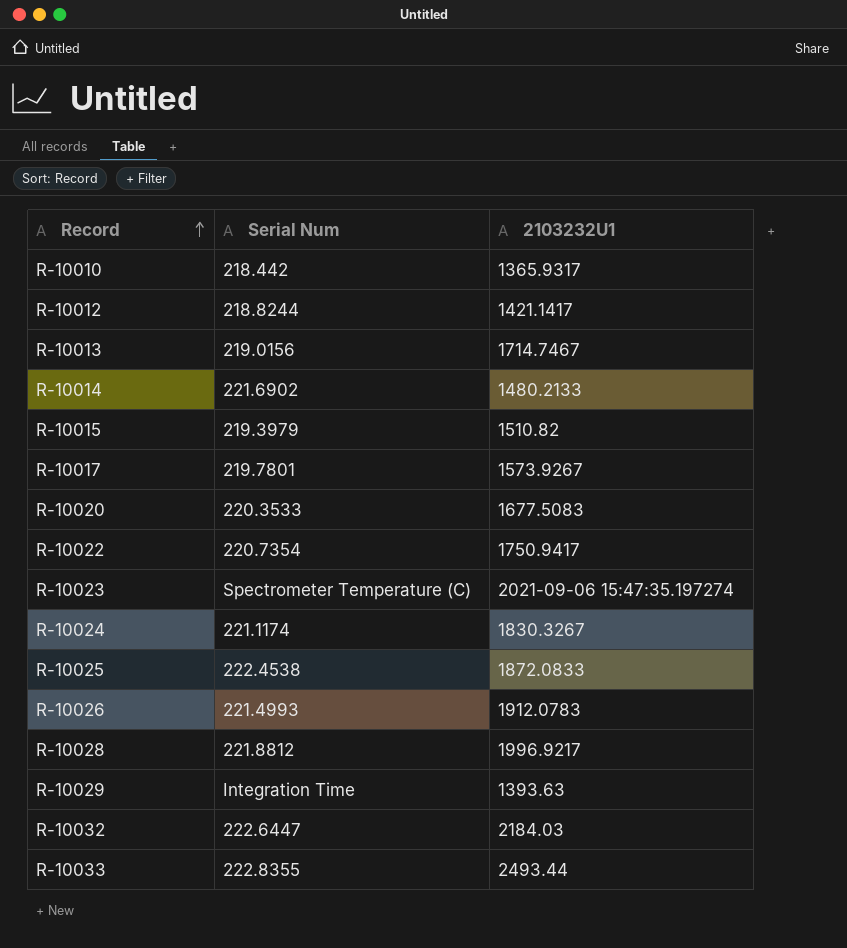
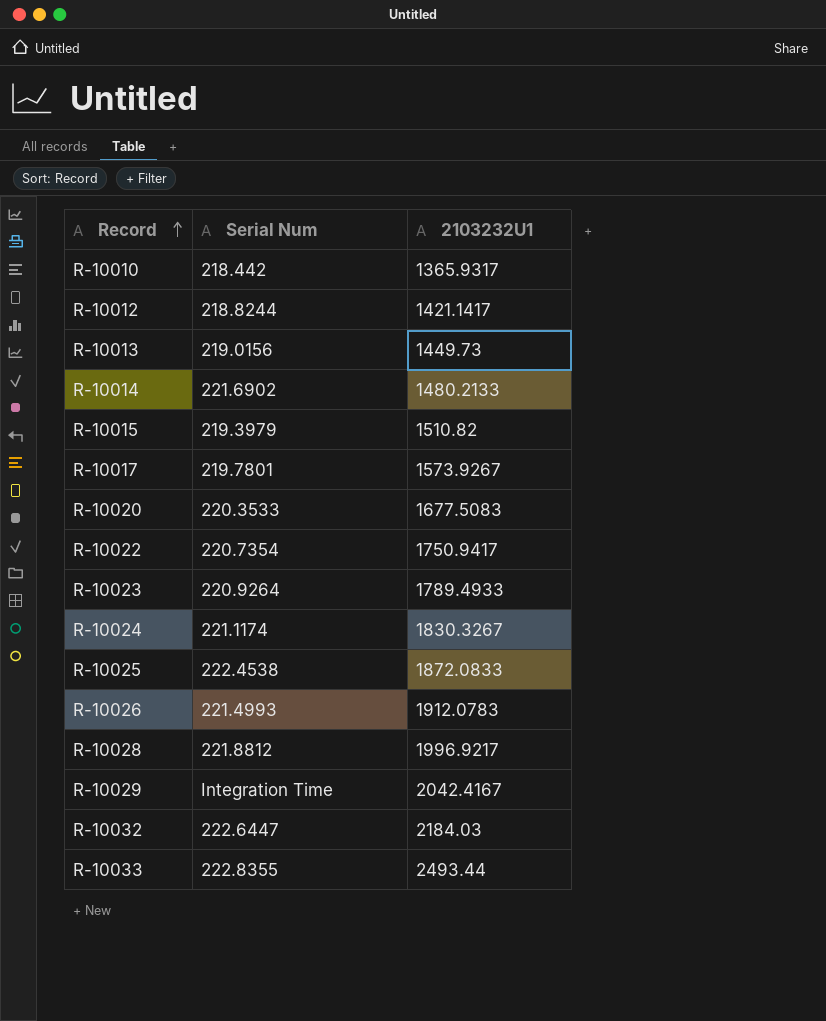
R-10013 | 2103232U1: 1714.7467 -> 1449.73
R-10023 | Serial Num: Spectrometer Temperature (C) -> 220.9264
R-10023 | 2103232U1: 2021-09-06 15:47:35.197274 -> 1789.4933
R-10029 | 2103232U1: 1393.63 -> 2042.4167

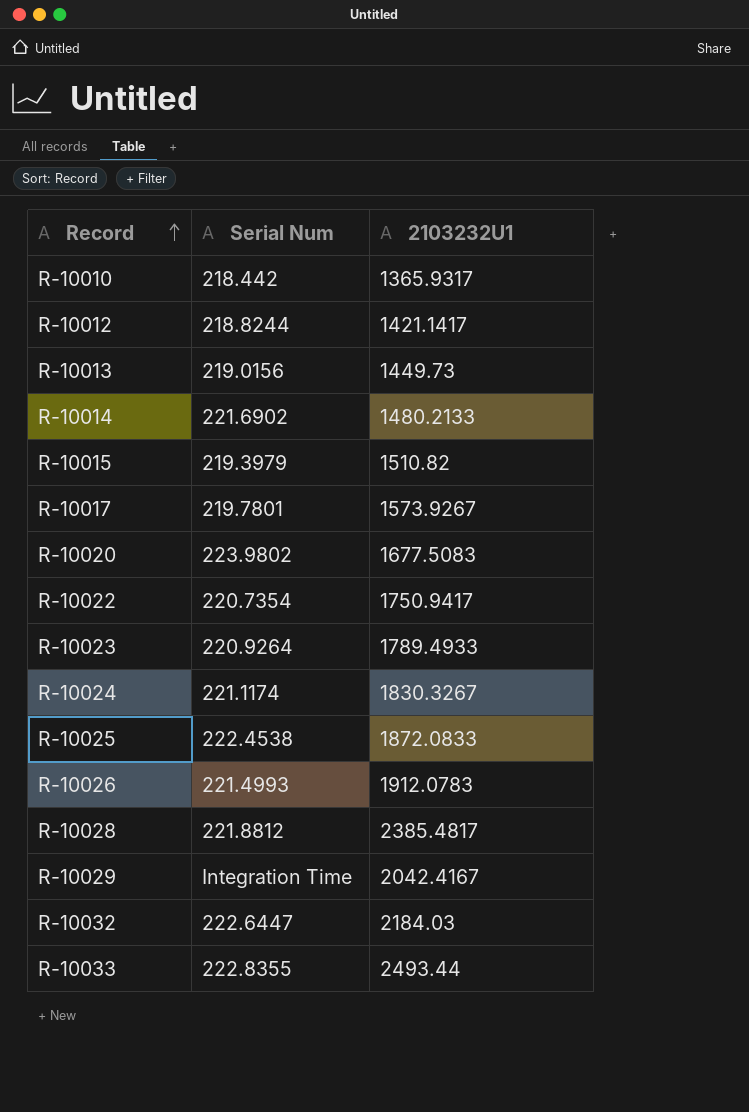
R-10020 | Serial Num: 220.3533 -> 223.9802
R-10028 | 2103232U1: 1996.9217 -> 2385.4817

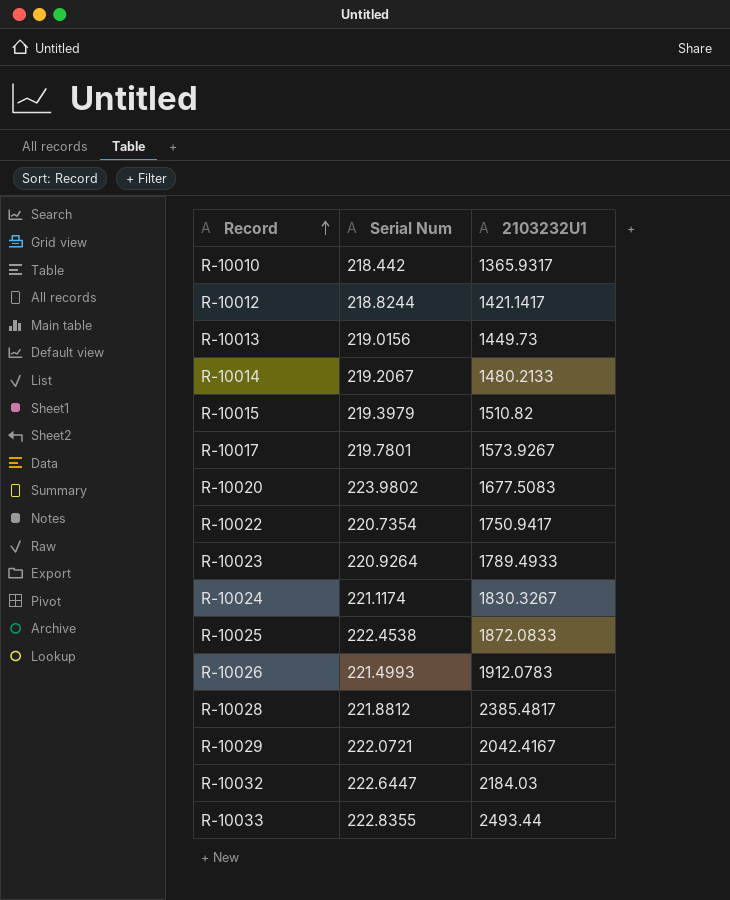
R-10014 | Serial Num: 221.6902 -> 219.2067
R-10029 | Serial Num: Integration Time -> 222.0721

